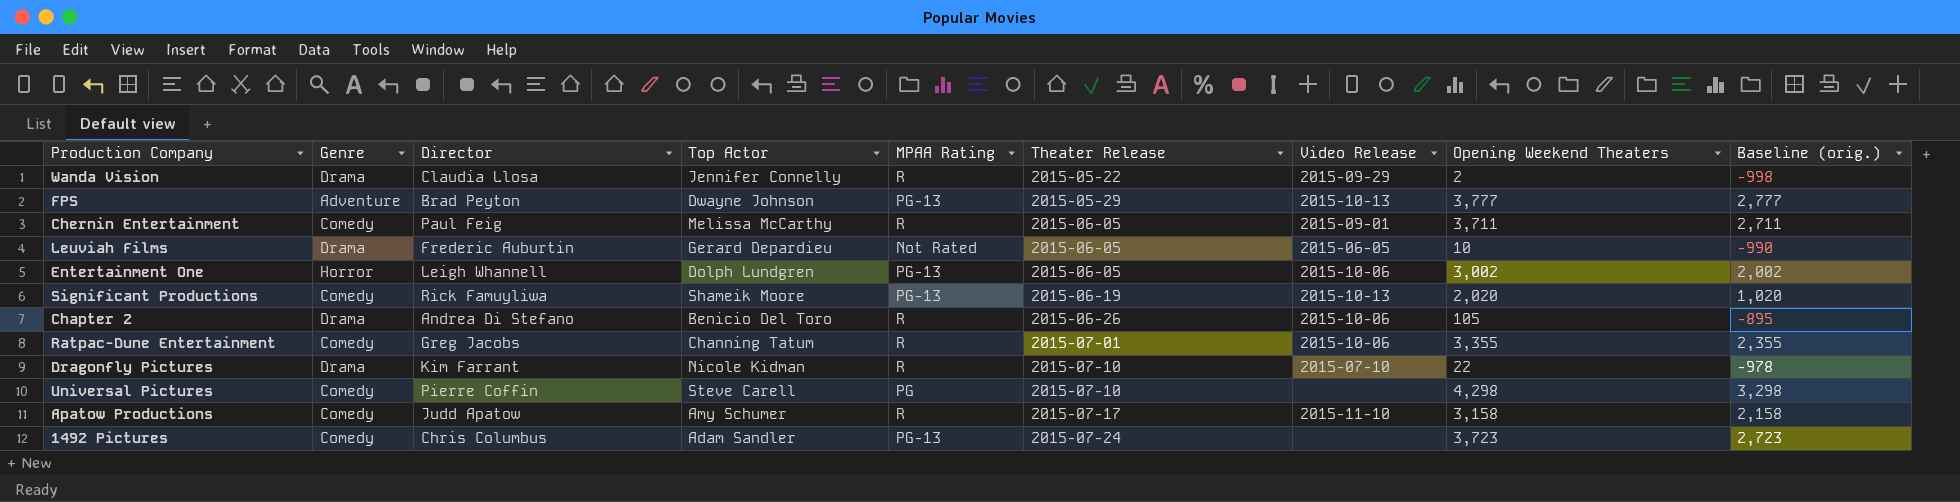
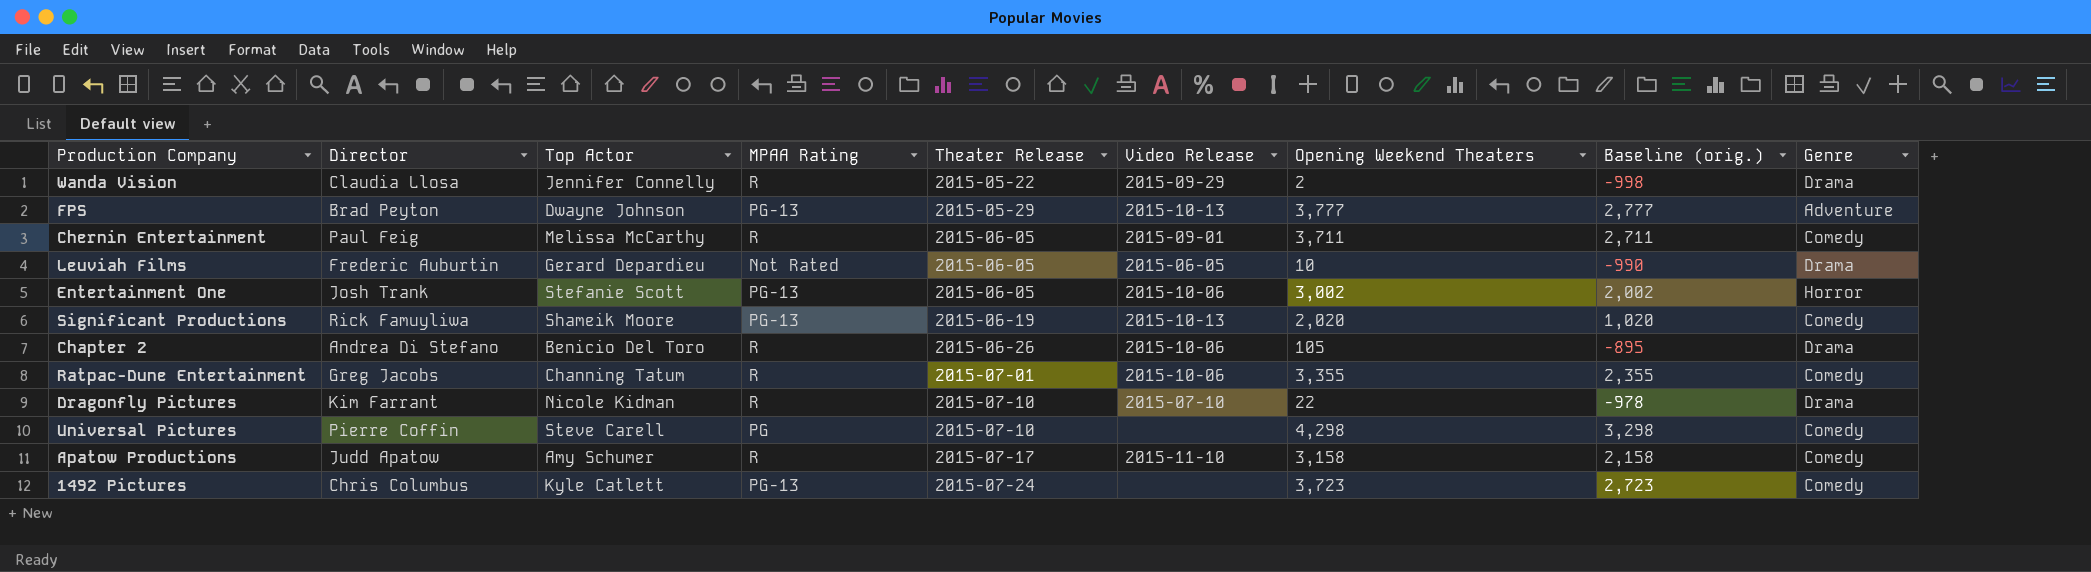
column Genre | position: 2 -> 9
Entertainment One | Director: Leigh Whannell -> Josh Trank
Entertainment One | Top Actor: Dolph Lundgren -> Stefanie Scott
1492 Pictures | Top Actor: Adam Sandler -> Kyle Catlett

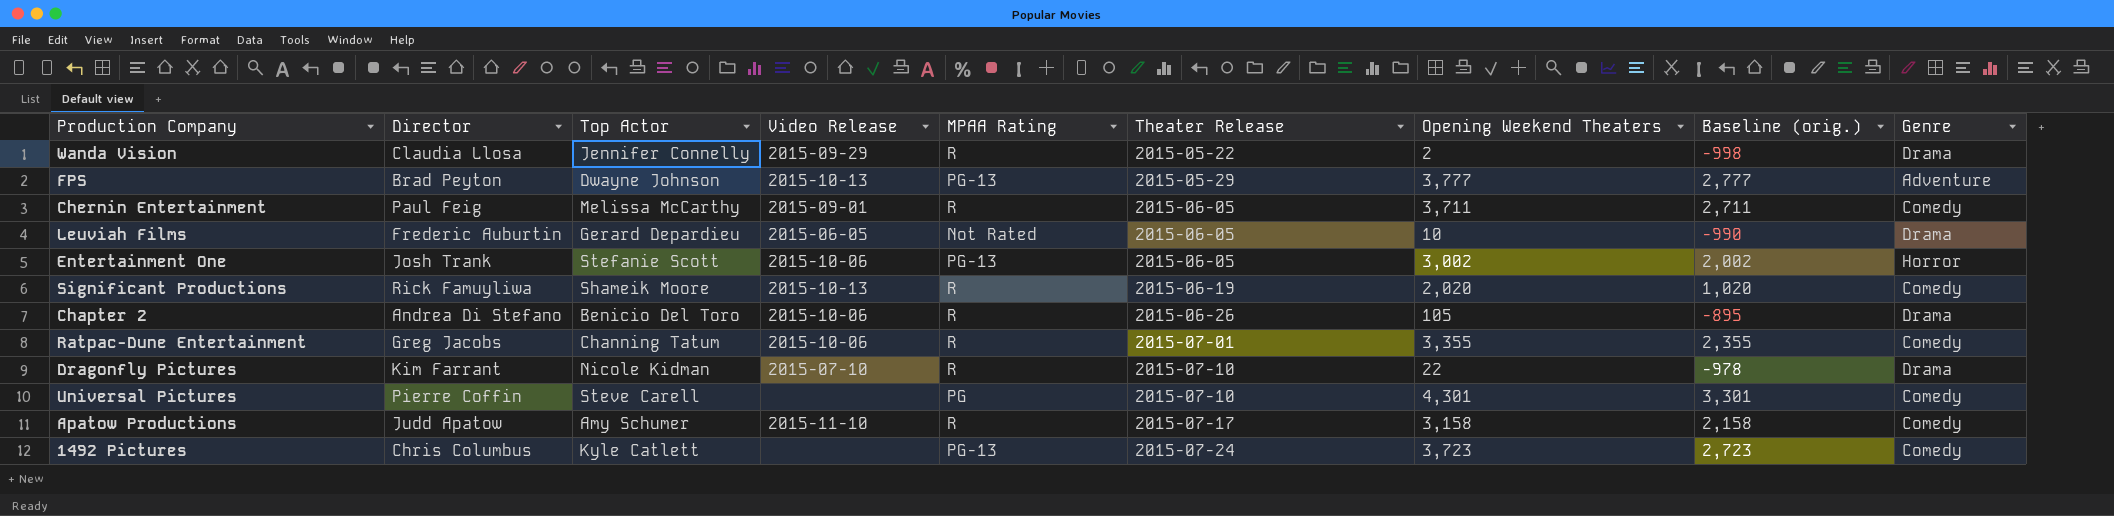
column Video Release | position: 6 -> 4
Significant Productions | MPAA Rating: PG-13 -> R
Universal Pictures | Opening Weekend Theaters: 4,298 -> 4,301
Universal Pictures | Baseline (orig.): 3,298 -> 3,301

